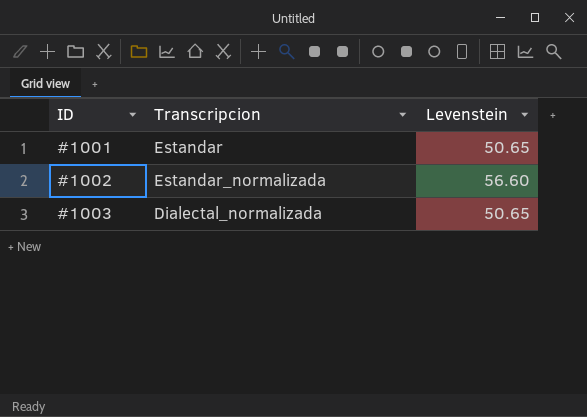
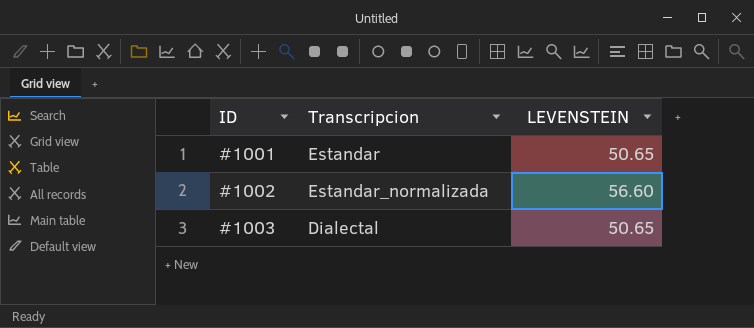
column name: Levenstein -> LEVENSTEIN
#1003 | Transcripcion: Dialectal_normalizada -> Dialectal

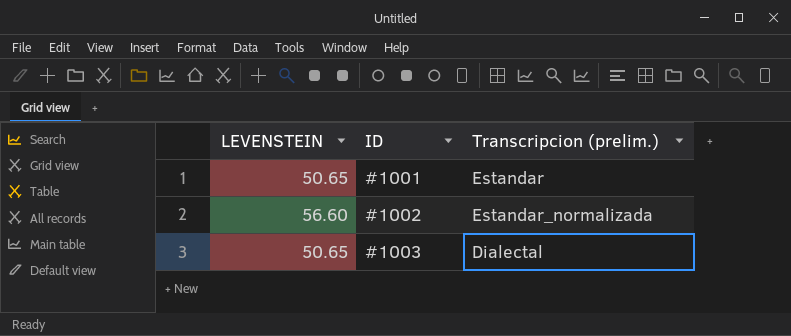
column LEVENSTEIN | position: 3 -> 1
column name: Transcripcion -> Transcripcion (prelim.)

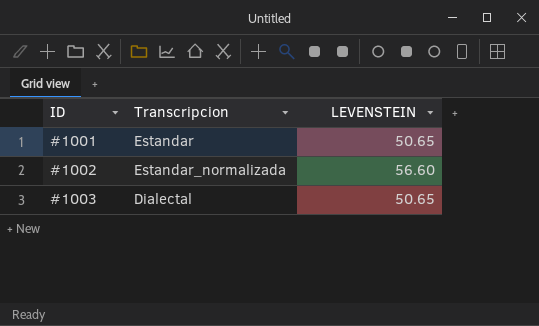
column name: Transcripcion (prelim.) -> Transcripcion
column LEVENSTEIN | position: 1 -> 3

